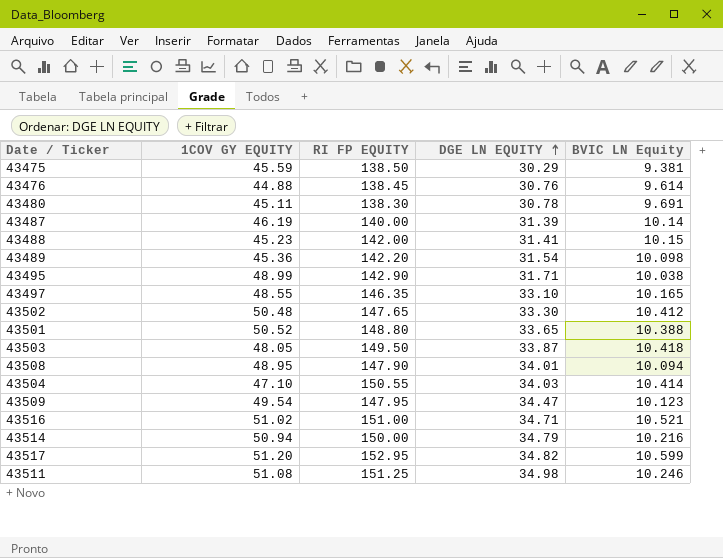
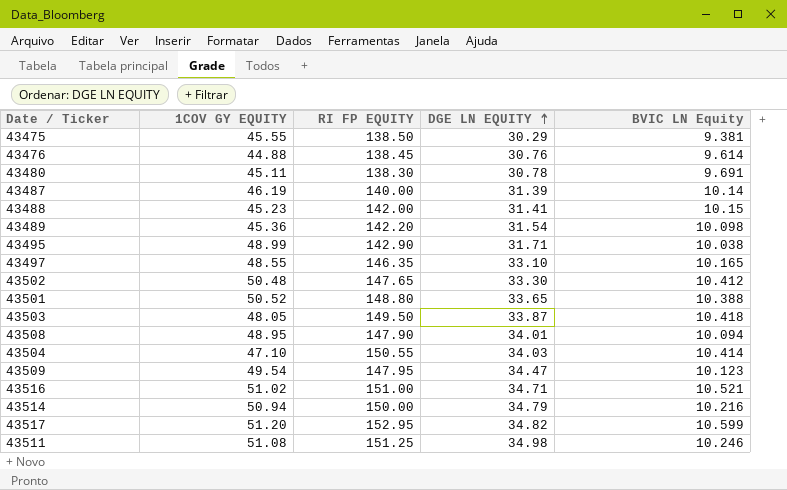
43475 | 1COV GY EQUITY: 45.59 -> 45.55

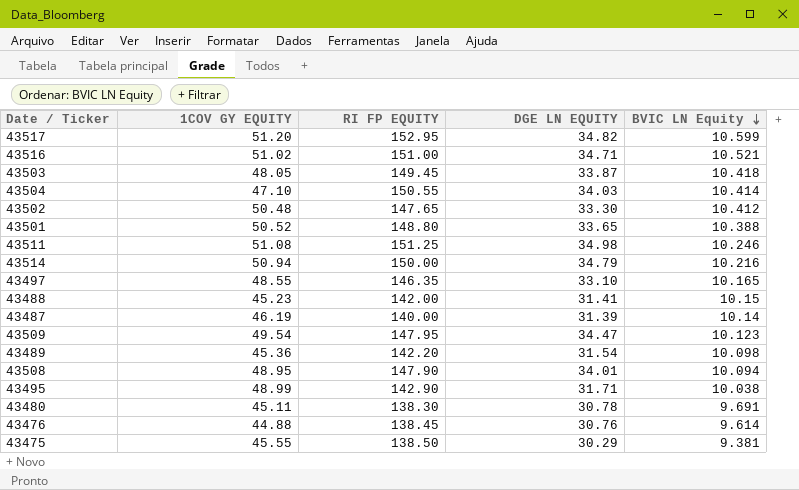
row order: DGE LN EQUITY ascending -> BVIC LN Equity descending
43503 | RI FP EQUITY: 149.50 -> 149.45

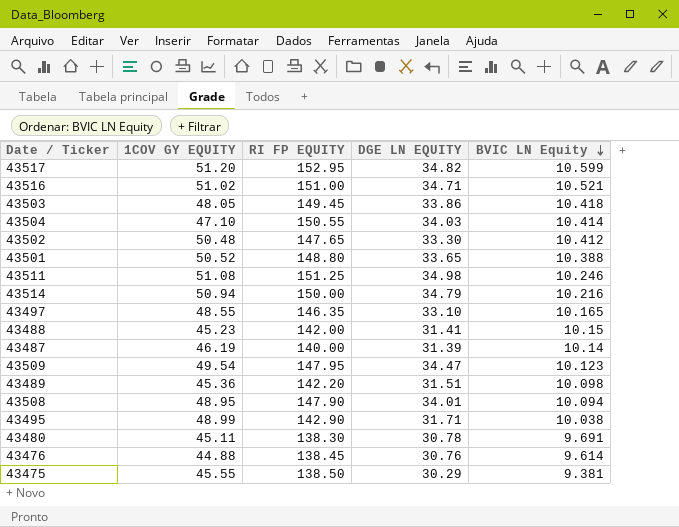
43503 | DGE LN EQUITY: 33.87 -> 33.86
43489 | DGE LN EQUITY: 31.54 -> 31.51

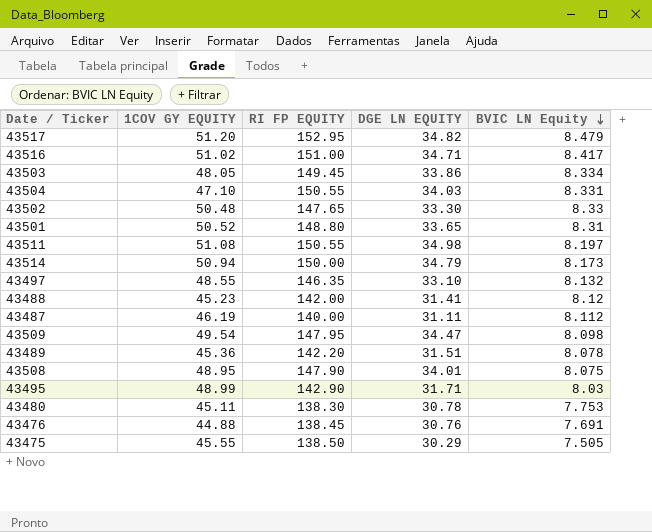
43517 | BVIC LN Equity: 10.599 -> 8.479
43516 | BVIC LN Equity: 10.521 -> 8.417
43503 | BVIC LN Equity: 10.418 -> 8.334
43504 | BVIC LN Equity: 10.414 -> 8.331
43502 | BVIC LN Equity: 10.412 -> 8.33
43501 | BVIC LN Equity: 10.388 -> 8.31
43511 | RI FP EQUITY: 151.25 -> 150.55
43511 | BVIC LN Equity: 10.246 -> 8.197
43514 | BVIC LN Equity: 10.216 -> 8.173
43497 | BVIC LN Equity: 10.165 -> 8.132
43488 | BVIC LN Equity: 10.15 -> 8.12
43487 | DGE LN EQUITY: 31.39 -> 31.11
43487 | BVIC LN Equity: 10.14 -> 8.112
43509 | BVIC LN Equity: 10.123 -> 8.098
43489 | BVIC LN Equity: 10.098 -> 8.078
43508 | BVIC LN Equity: 10.094 -> 8.075
43495 | BVIC LN Equity: 10.038 -> 8.03
43480 | BVIC LN Equity: 9.691 -> 7.753
43476 | BVIC LN Equity: 9.614 -> 7.691
43475 | BVIC LN Equity: 9.381 -> 7.505

